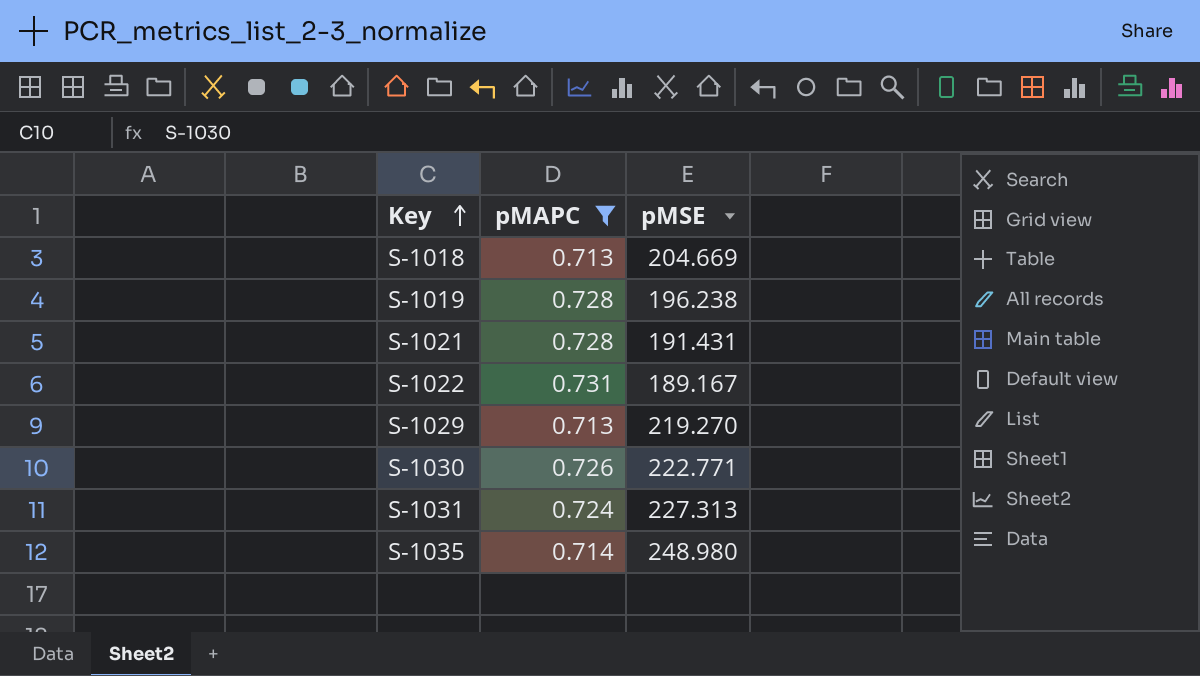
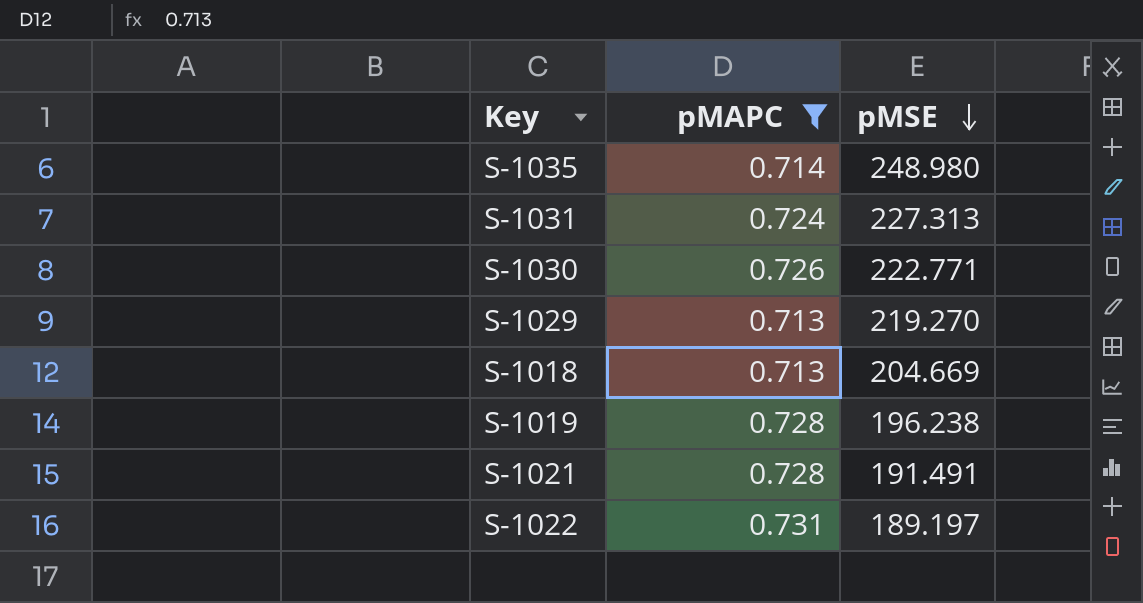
row order: Key ascending -> pMSE descending
S-1021 | pMSE: 191.431 -> 191.491
S-1022 | pMSE: 189.167 -> 189.197

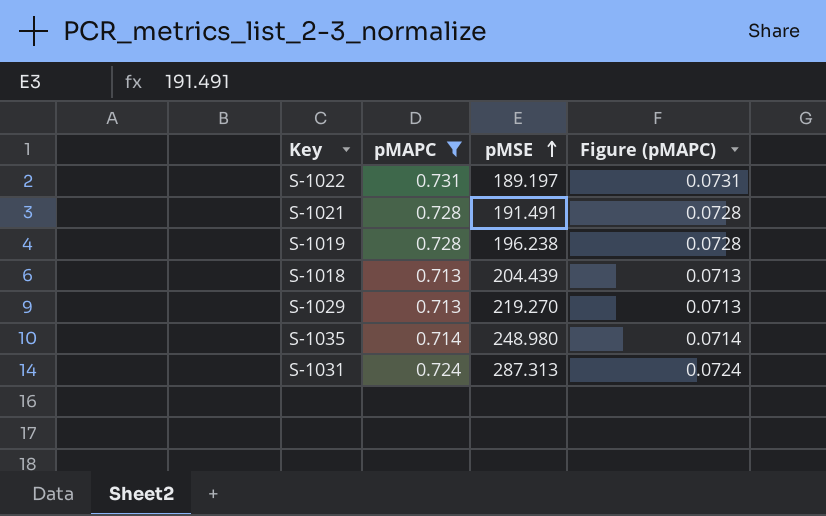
row order: pMSE descending -> pMSE ascending
column Figure (pMAPC) | formula: none -> [pMAPC] * 0.1
row S-1030: 0.726 | 222.771 -> none
S-1018 | pMSE: 204.669 -> 204.439
S-1031 | pMSE: 227.313 -> 287.313

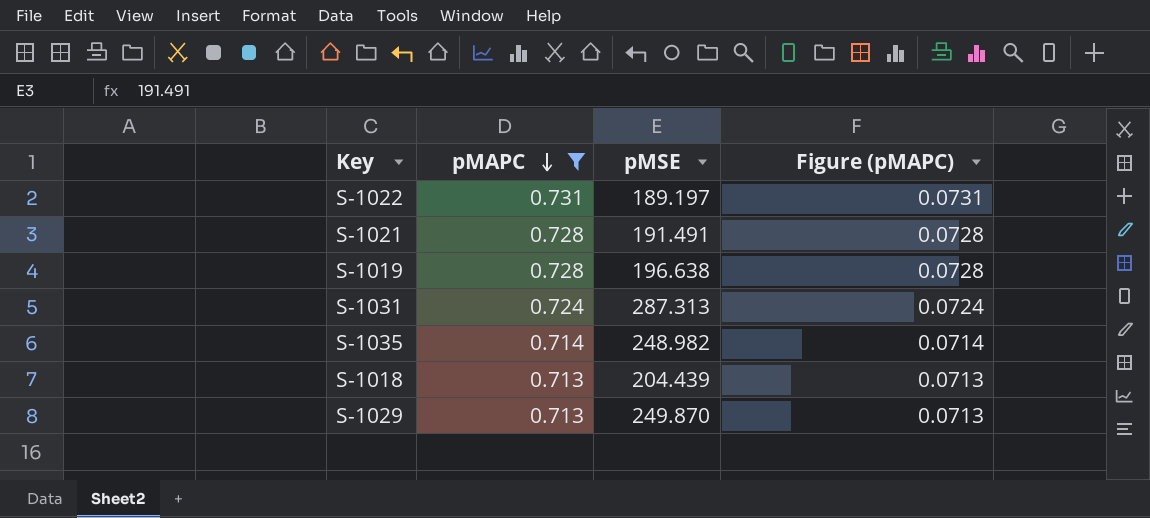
row order: pMSE ascending -> pMAPC descending
S-1019 | pMSE: 196.238 -> 196.638
S-1035 | pMSE: 248.980 -> 248.982
S-1029 | pMSE: 219.270 -> 249.870

